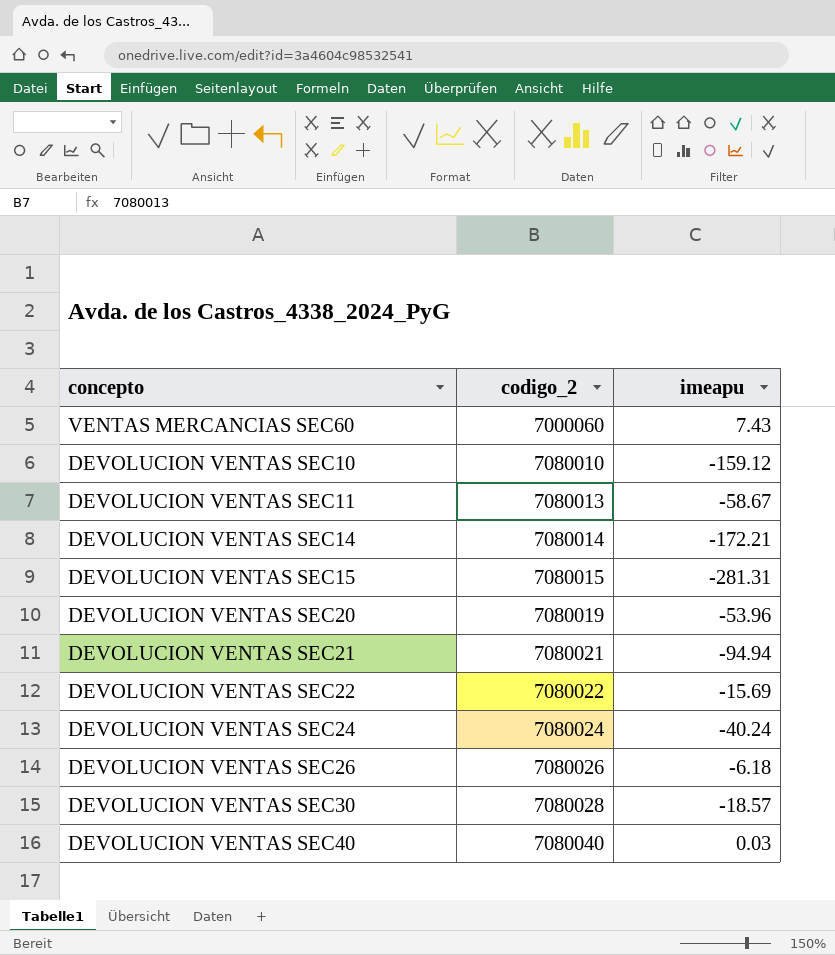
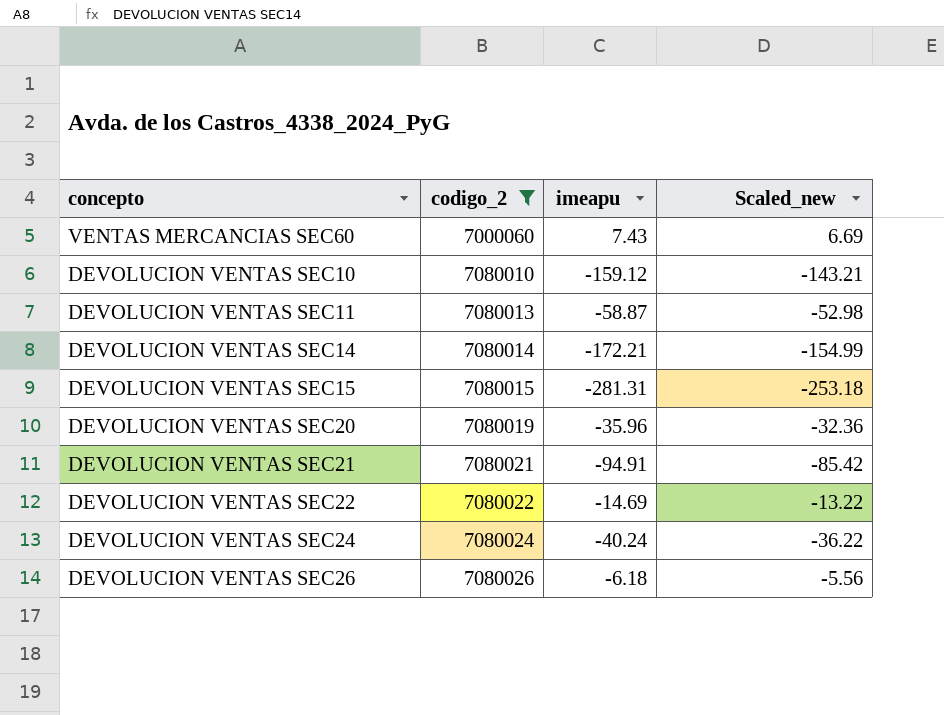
filter: none -> codigo_2 <= 7080026
column Scaled_new | formula: none -> [imeapu] * 0.9
DEVOLUCION VENTAS SEC11 | imeapu: -58.67 -> -58.87
DEVOLUCION VENTAS SEC20 | imeapu: -53.96 -> -35.96
DEVOLUCION VENTAS SEC21 | imeapu: -94.94 -> -94.91
DEVOLUCION VENTAS SEC22 | imeapu: -15.69 -> -14.69

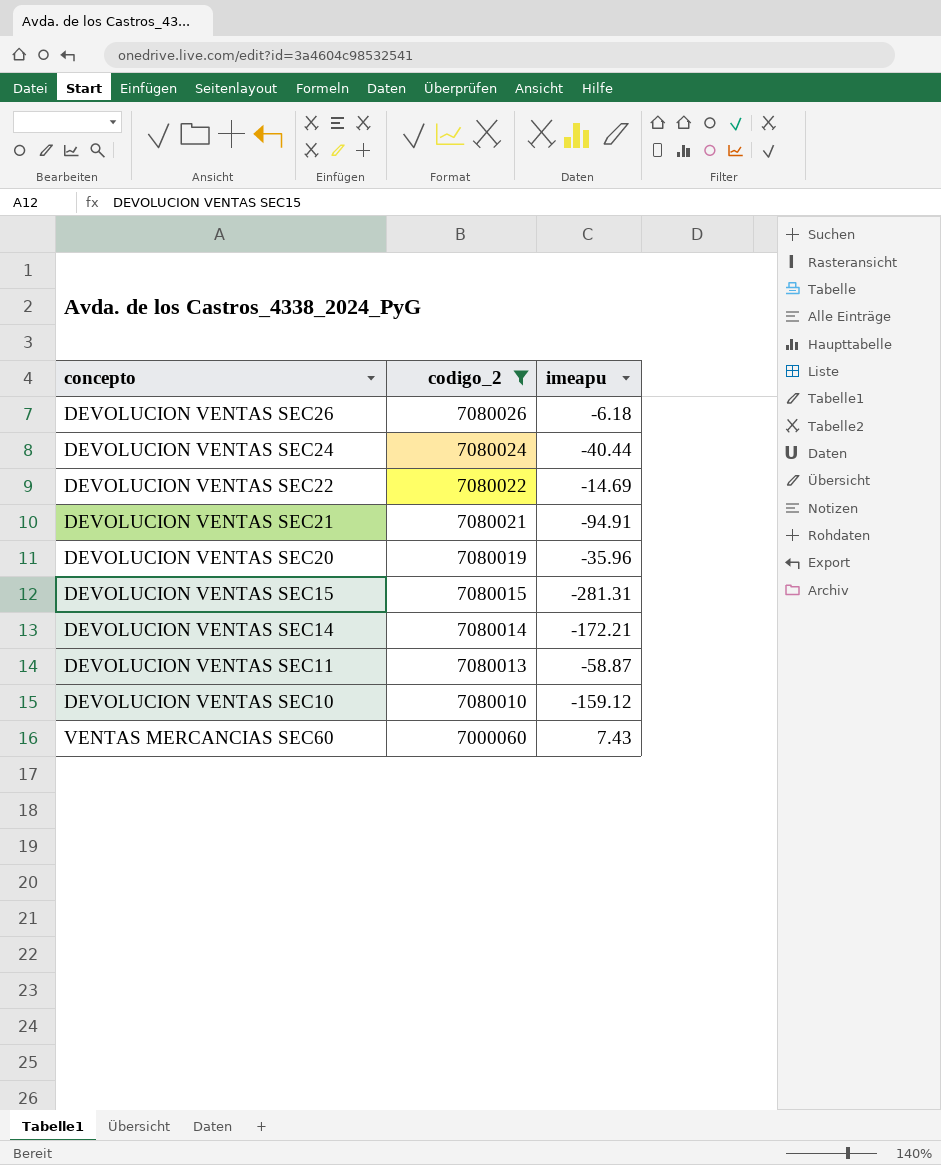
row order: codigo_2 ascending -> codigo_2 descending
column Scaled_new | formula: [imeapu] * 0.9 -> none
DEVOLUCION VENTAS SEC24 | imeapu: -40.24 -> -40.44

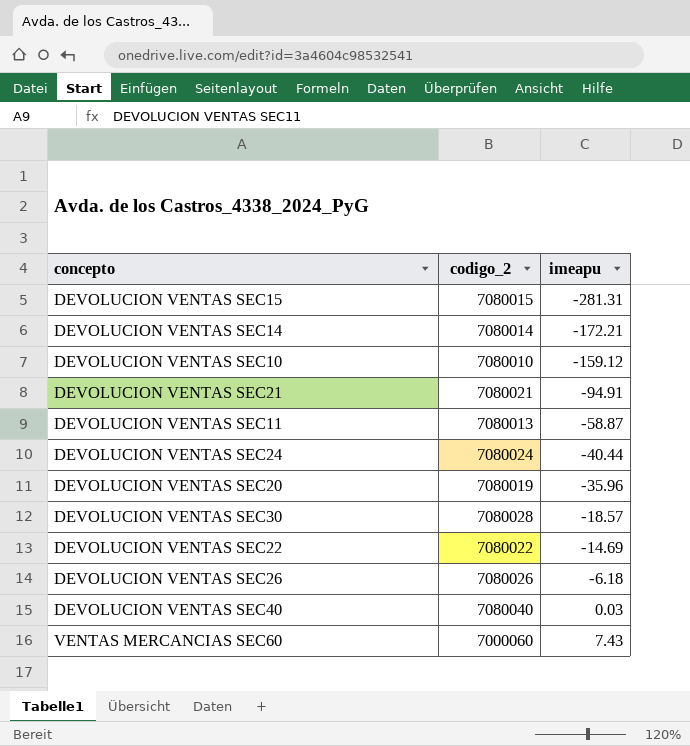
filter: codigo_2 <= 7080026 -> none
row order: codigo_2 descending -> imeapu ascending

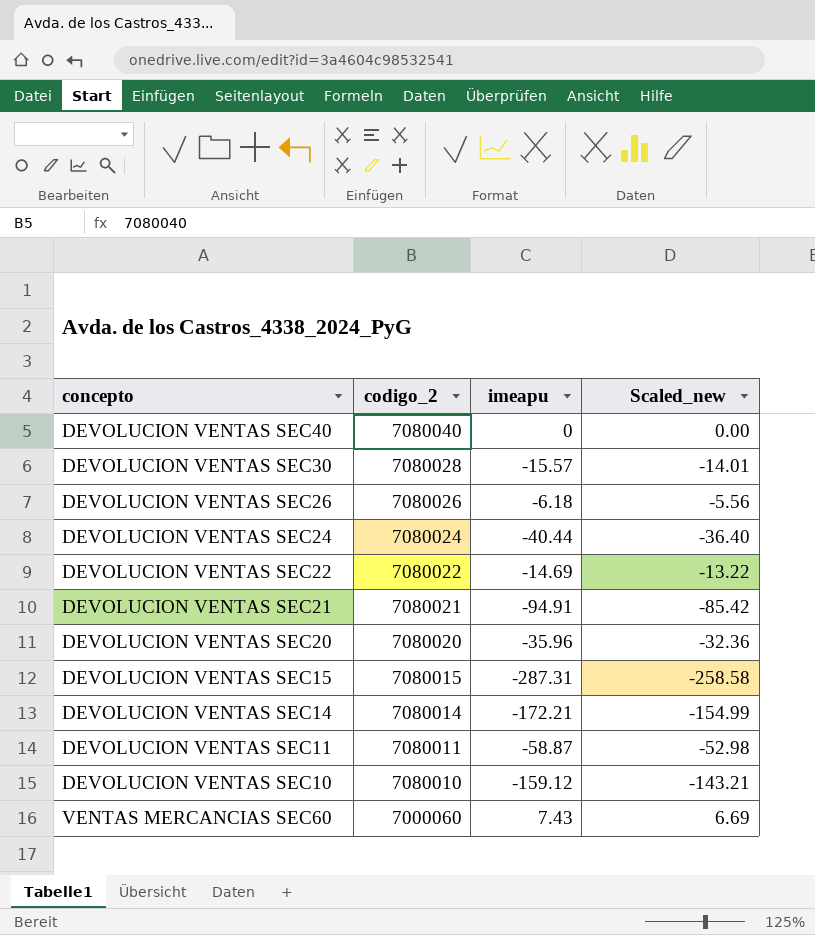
row order: imeapu ascending -> codigo_2 descending
column Scaled_new | formula: none -> [imeapu] * 0.9
DEVOLUCION VENTAS SEC40 | imeapu: 0.03 -> 0
DEVOLUCION VENTAS SEC30 | imeapu: -18.57 -> -15.57
DEVOLUCION VENTAS SEC20 | codigo_2: 7080019 -> 7080020
DEVOLUCION VENTAS SEC15 | imeapu: -281.31 -> -287.31
DEVOLUCION VENTAS SEC11 | codigo_2: 7080013 -> 7080011

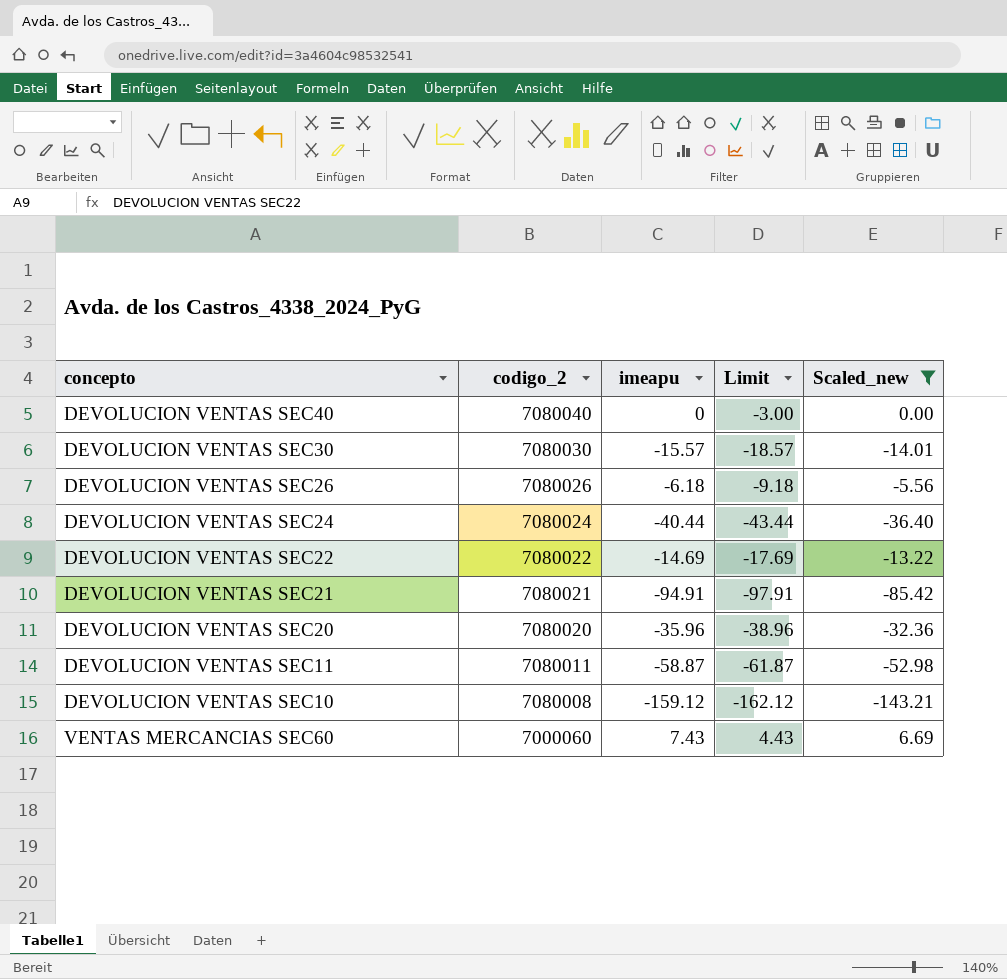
filter: none -> Scaled_new >= -143.21
column Limit | formula: none -> [imeapu] - 3
DEVOLUCION VENTAS SEC30 | codigo_2: 7080028 -> 7080030
DEVOLUCION VENTAS SEC10 | codigo_2: 7080010 -> 7080008

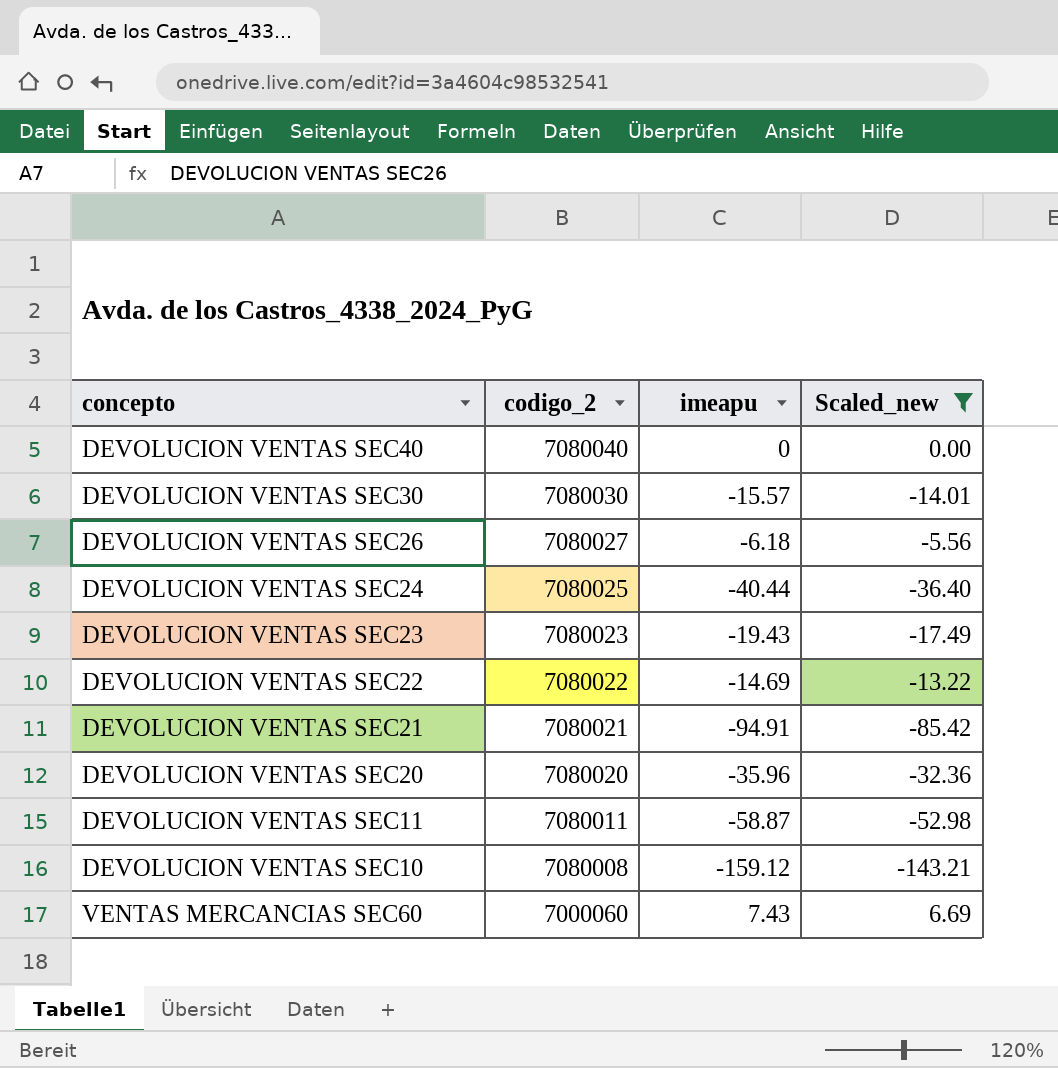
column Limit | formula: [imeapu] - 3 -> none
DEVOLUCION VENTAS SEC26 | codigo_2: 7080026 -> 7080027
DEVOLUCION VENTAS SEC24 | codigo_2: 7080024 -> 7080025
row DEVOLUCION VENTAS SEC23: none -> 7080023 | -19.43 | -17.49

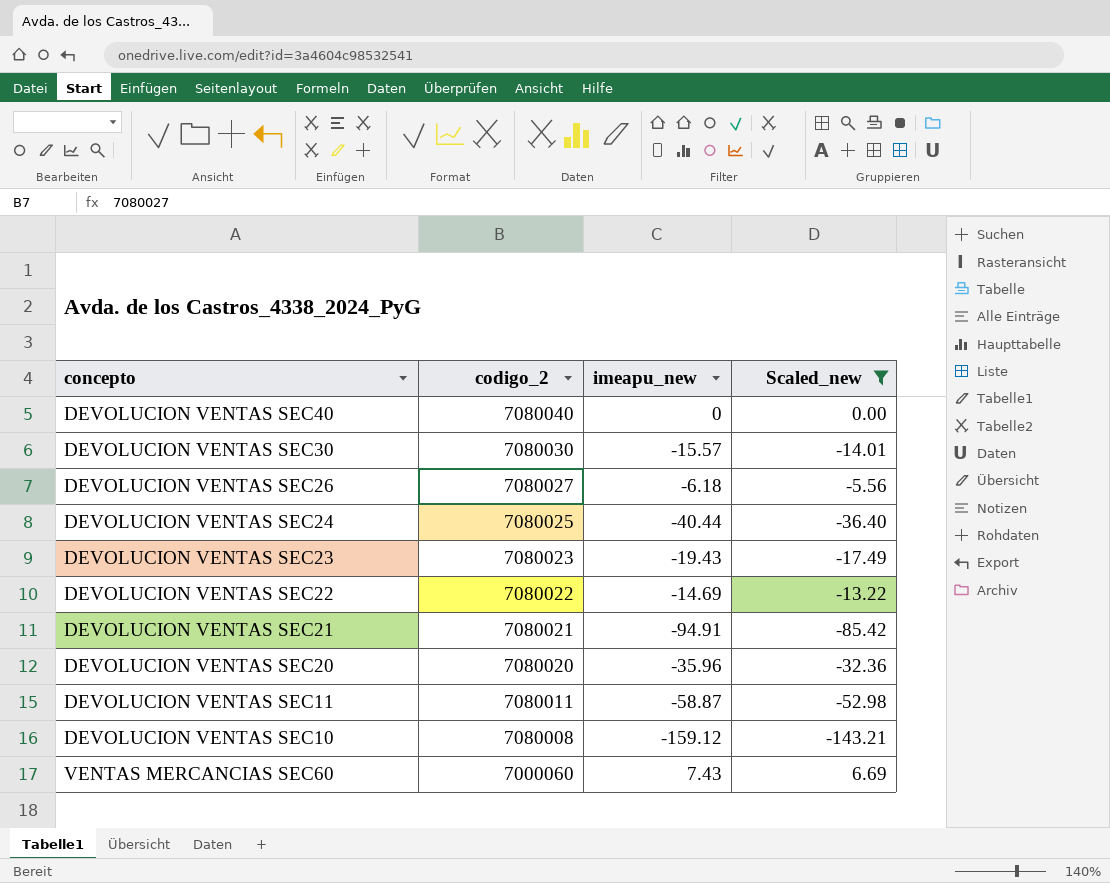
column name: imeapu -> imeapu_new

